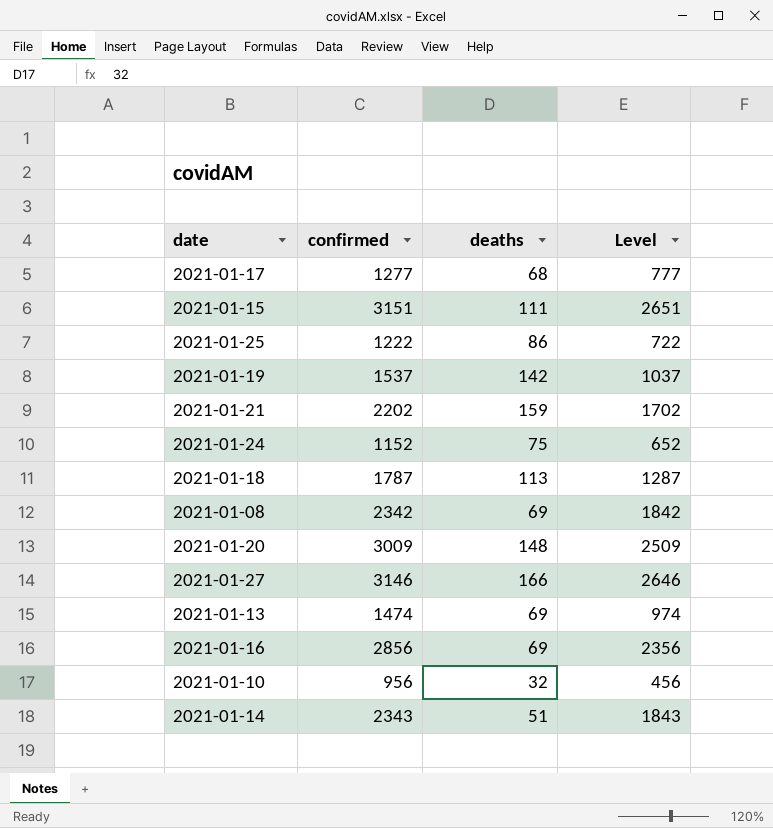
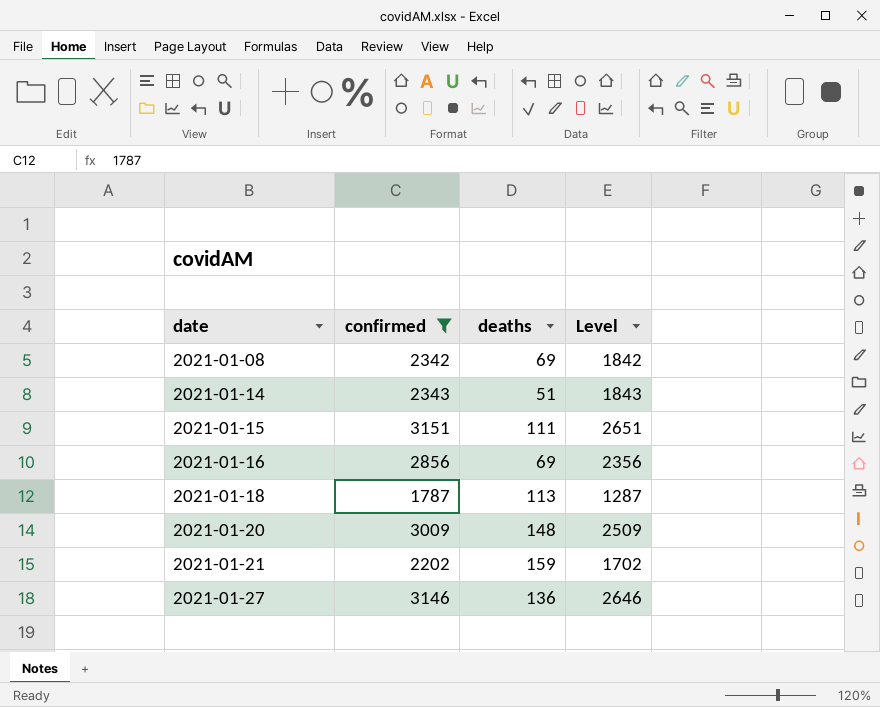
filter: none -> confirmed >= 1787
row order: none -> date ascending
2021-01-27 | deaths: 166 -> 136

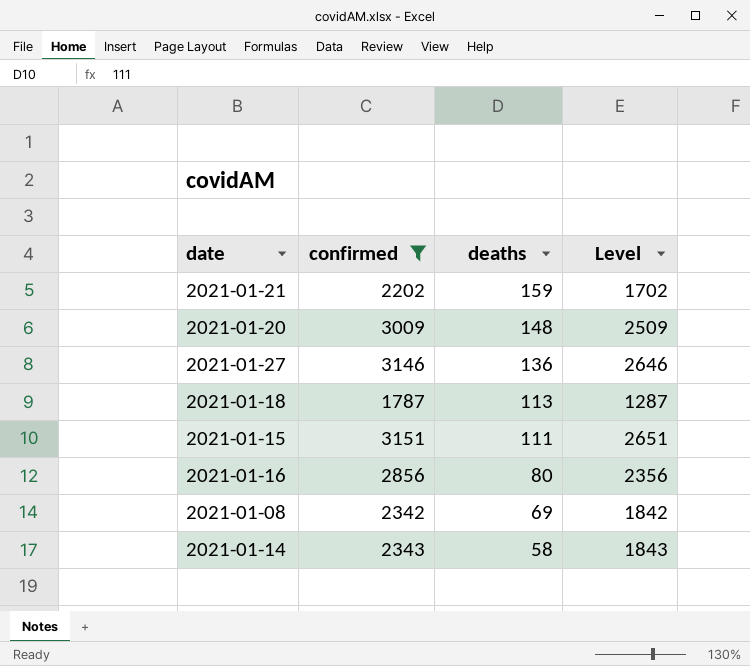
row order: date ascending -> deaths descending
2021-01-16 | deaths: 69 -> 80
2021-01-14 | deaths: 51 -> 58

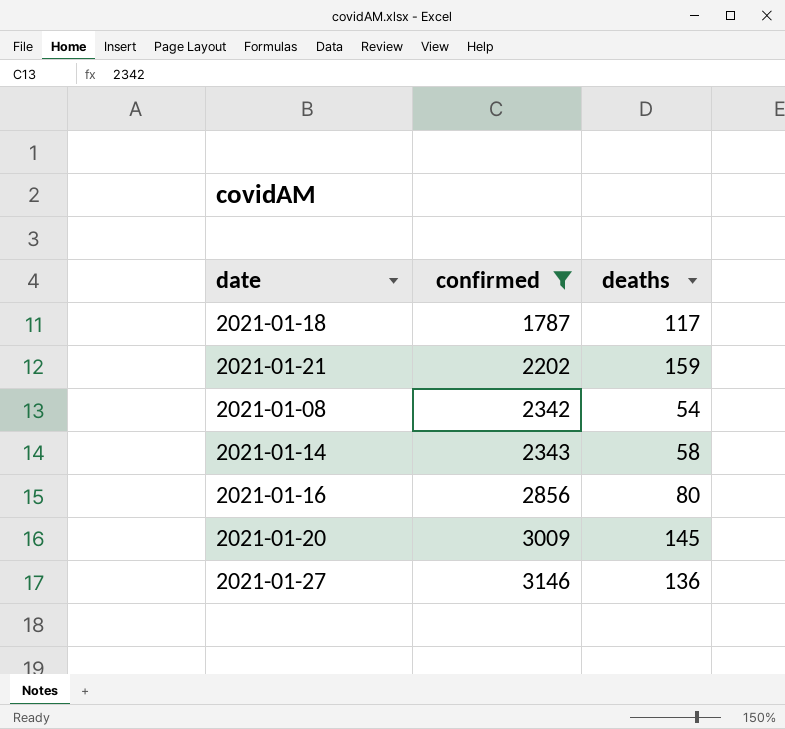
row order: deaths descending -> confirmed ascending
column Level | formula: [confirmed] - 500 -> none
row 2021-01-15: 3151 | 111 | 2651 -> none
2021-01-18 | deaths: 113 -> 117
2021-01-08 | deaths: 69 -> 54
2021-01-20 | deaths: 148 -> 145

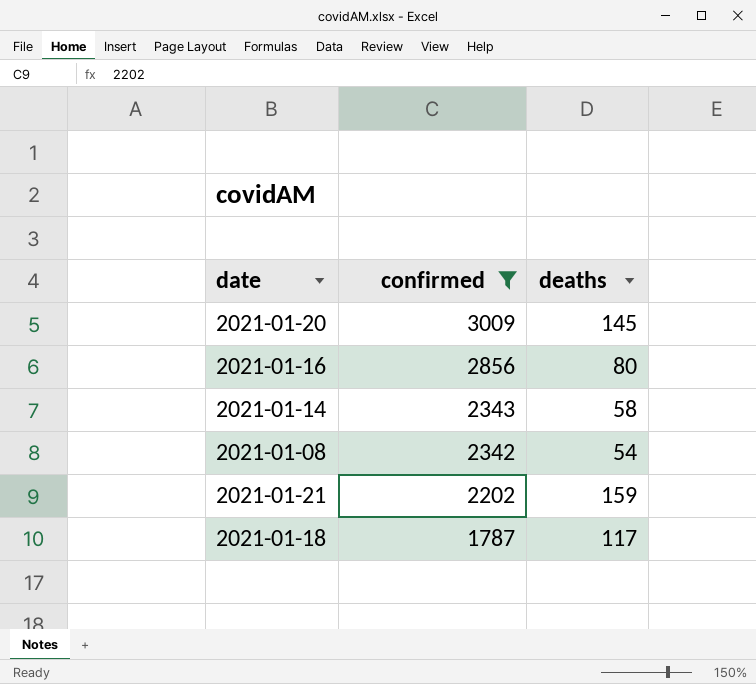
row order: confirmed ascending -> confirmed descending
row 2021-01-27: 3146 | 136 -> none

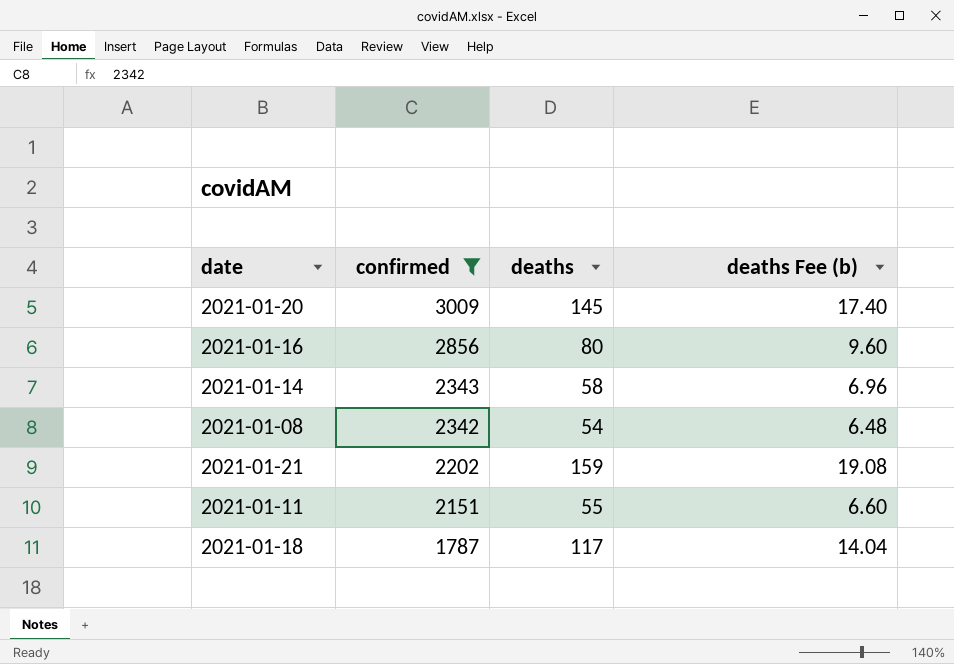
column deaths Fee (b) | formula: none -> [deaths] * 0.12
row 2021-01-11: none -> 2151 | 55 | 6.60

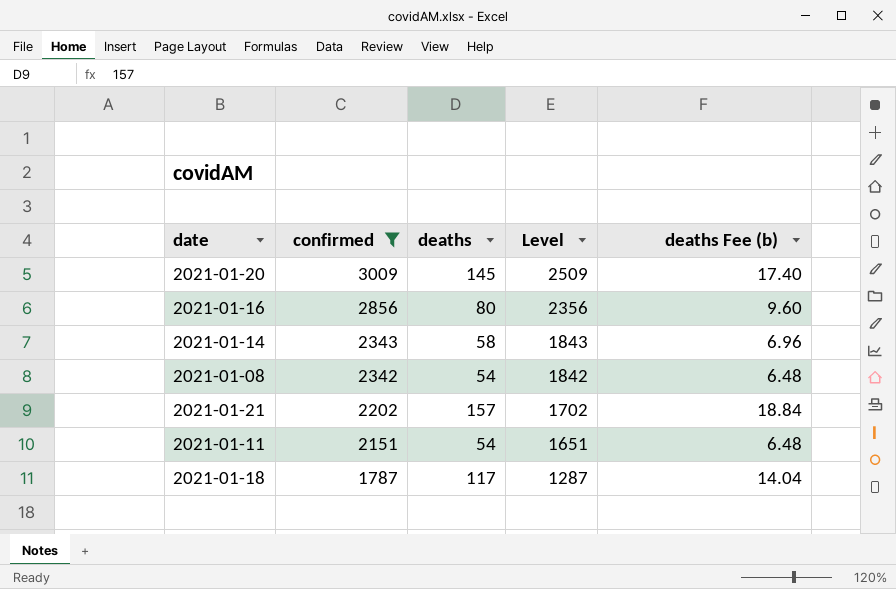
column Level | formula: none -> [confirmed] - 500
2021-01-21 | deaths: 159 -> 157
2021-01-21 | deaths Fee (b): 19.08 -> 18.84
2021-01-11 | deaths: 55 -> 54
2021-01-11 | deaths Fee (b): 6.60 -> 6.48

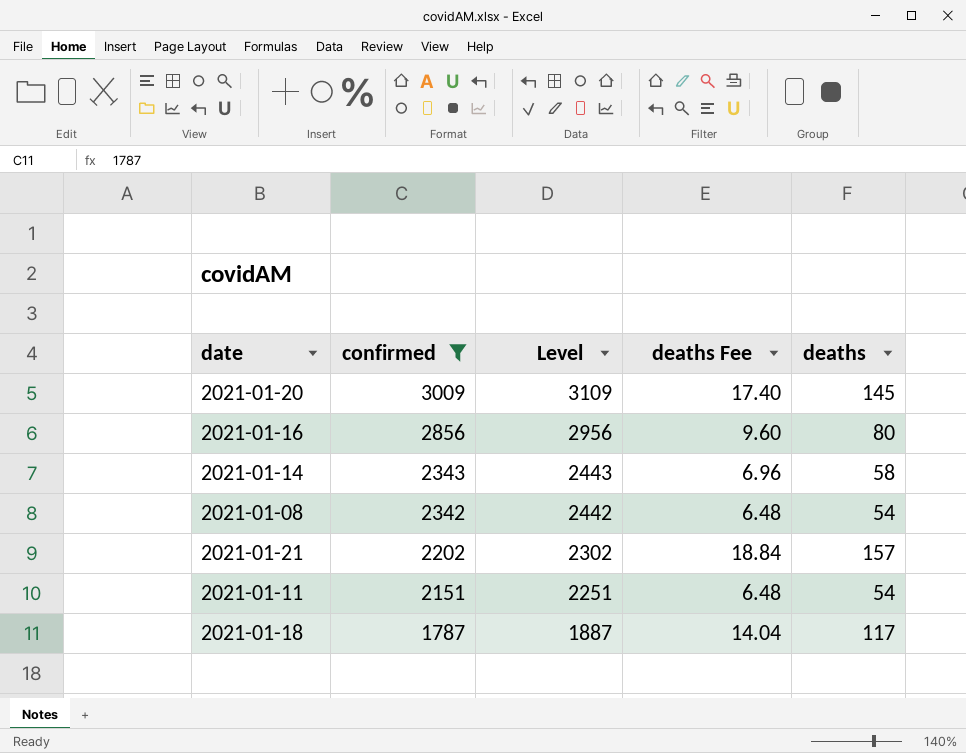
column Level | formula: [confirmed] - 500 -> [confirmed] + 100
column name: deaths Fee (b) -> deaths Fee
column deaths | position: 3 -> 5

